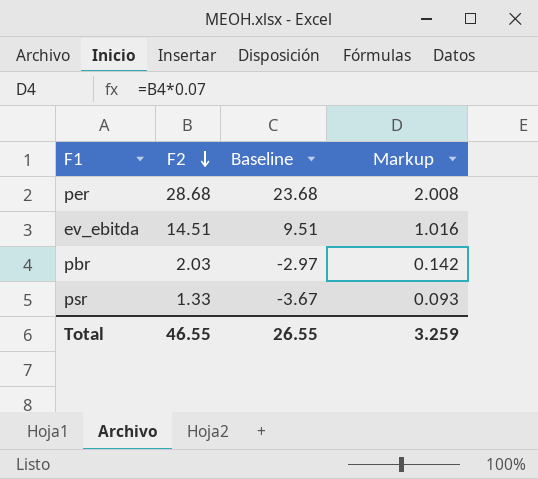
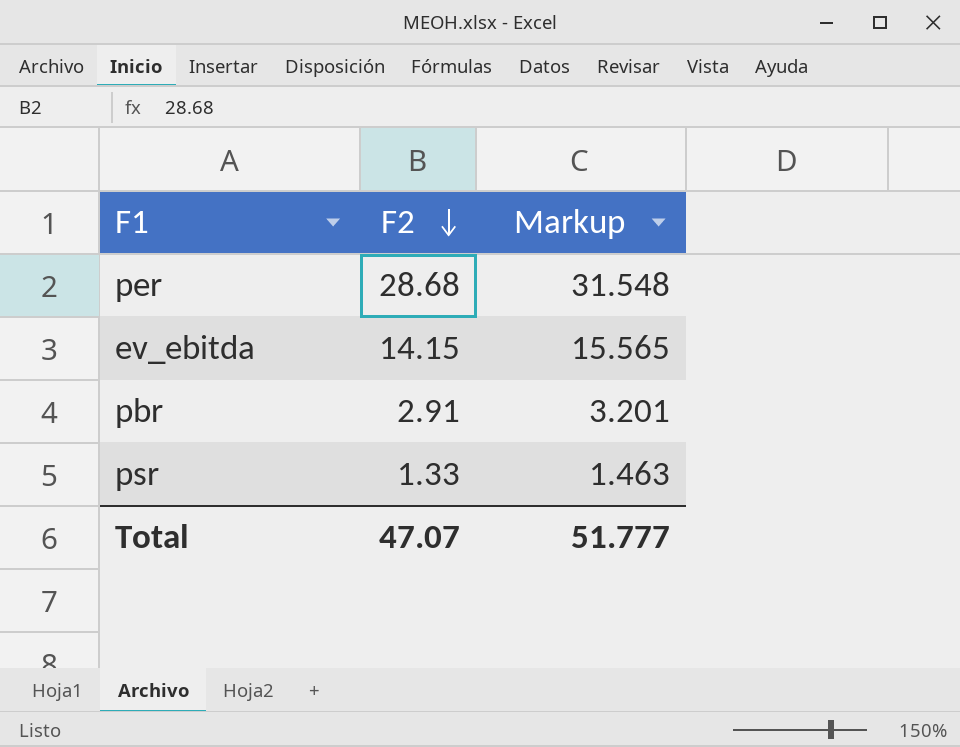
column Baseline | formula: [F2] - 5 -> none
column Markup | formula: [F2] * 0.07 -> [F2] * 1.1
ev_ebitda | F2: 14.51 -> 14.15
pbr | F2: 2.03 -> 2.91
Total | F2: 46.55 -> 47.07
Total | Markup: 3.259 -> 51.777

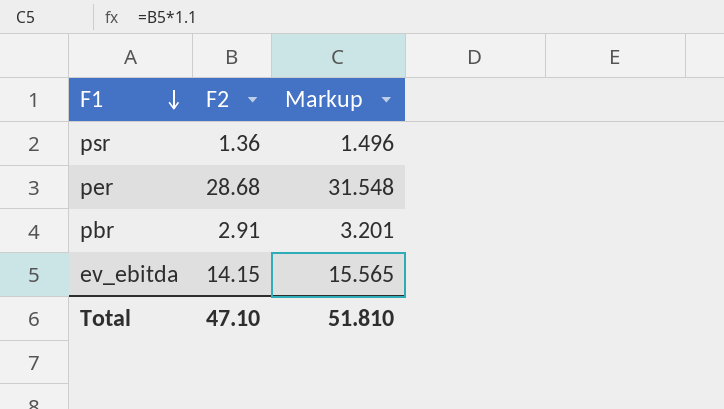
row order: F2 descending -> F1 descending
psr | F2: 1.33 -> 1.36
psr | Markup: 1.463 -> 1.496
Total | F2: 47.07 -> 47.10
Total | Markup: 51.777 -> 51.810

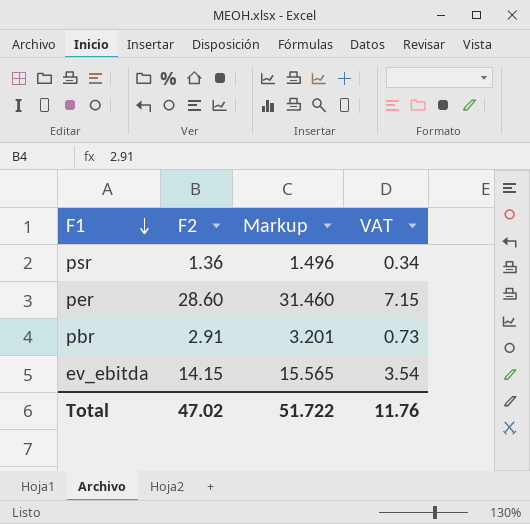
column VAT | formula: none -> [F2] * 0.25
per | F2: 28.68 -> 28.60
per | Markup: 31.548 -> 31.460
Total | F2: 47.10 -> 47.02
Total | Markup: 51.810 -> 51.722

